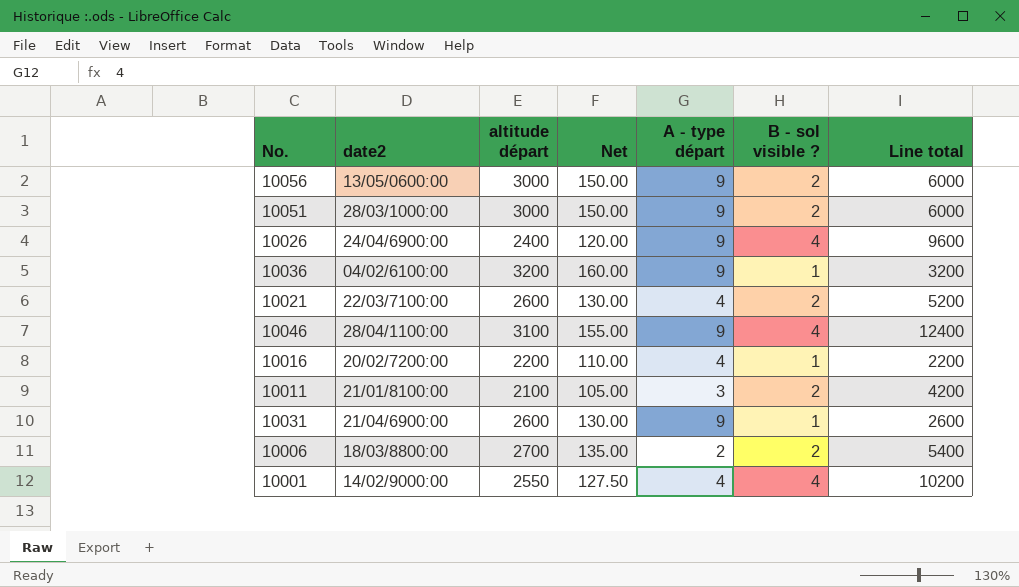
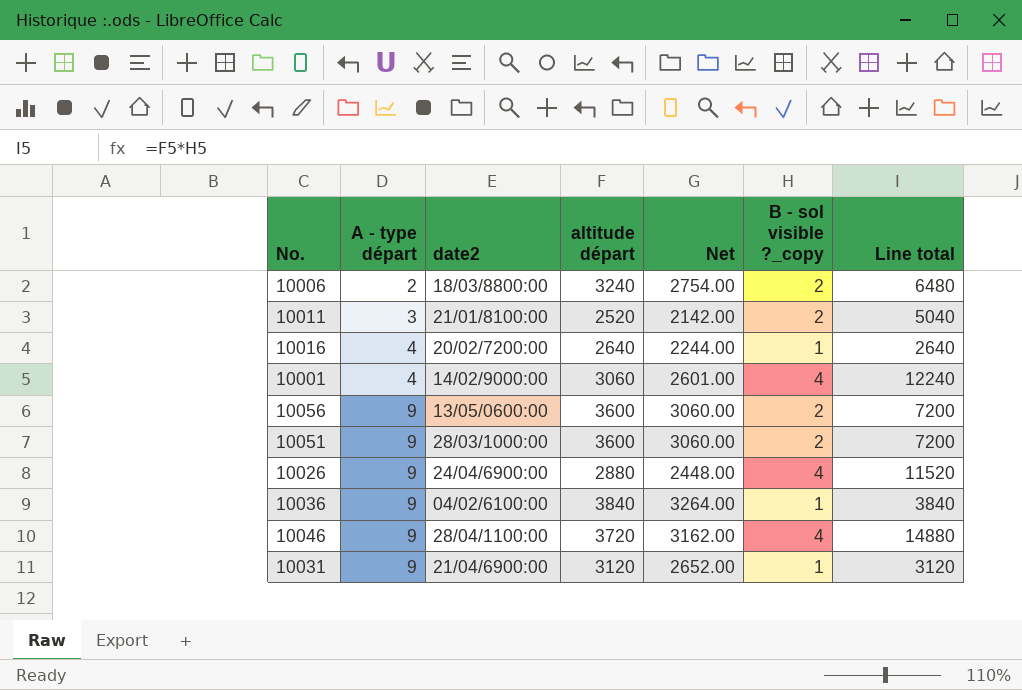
row order: none -> A - type départ ascending
column A - type départ | position: 5 -> 2
column Net | formula: [altitude départ] * 0.05 -> [altitude départ] * 0.85
column name: B - sol visible ? -> B - sol visible ?_copy
row 10021: 22/03/7100:00 | 2600 | 130.00 | 4 | 2 | 5200 -> none
10006 | altitude départ: 2700 -> 3240
10006 | Line total: 5400 -> 6480
10011 | altitude départ: 2100 -> 2520
10011 | Line total: 4200 -> 5040
10016 | altitude départ: 2200 -> 2640
10016 | Line total: 2200 -> 2640
10001 | altitude départ: 2550 -> 3060
10001 | Line total: 10200 -> 12240
10056 | altitude départ: 3000 -> 3600
10056 | Line total: 6000 -> 7200
10051 | altitude départ: 3000 -> 3600
10051 | Line total: 6000 -> 7200
10026 | altitude départ: 2400 -> 2880
10026 | Line total: 9600 -> 11520
10036 | altitude départ: 3200 -> 3840
10036 | Line total: 3200 -> 3840
10046 | altitude départ: 3100 -> 3720
10046 | Line total: 12400 -> 14880
10031 | altitude départ: 2600 -> 3120
10031 | Line total: 2600 -> 3120

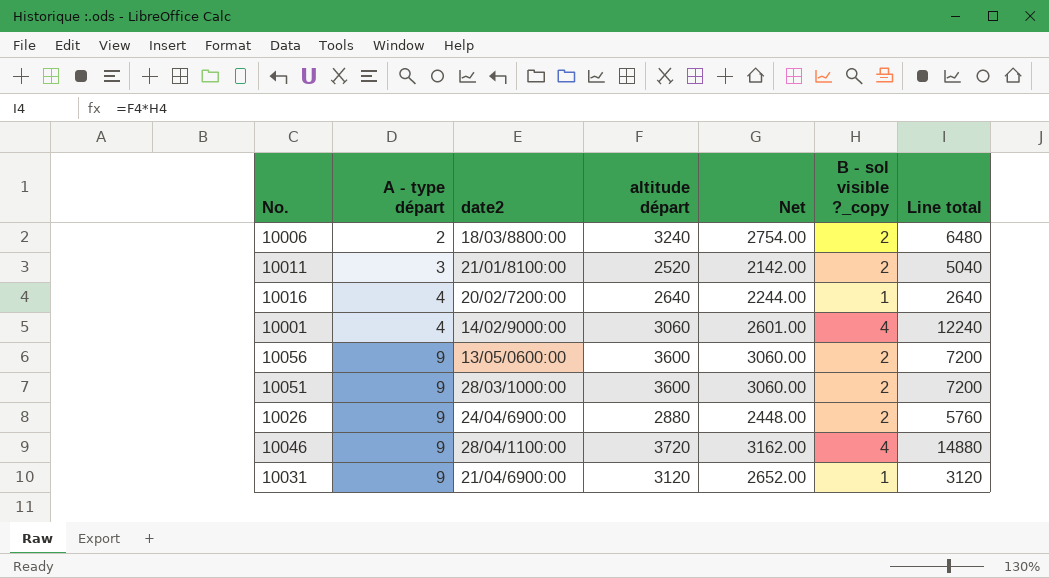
row 10036: 9 | 04/02/6100:00 | 3840 | 3264.00 | 1 | 3840 -> none
10026 | B - sol visible ?_copy: 4 -> 2
10026 | Line total: 11520 -> 5760

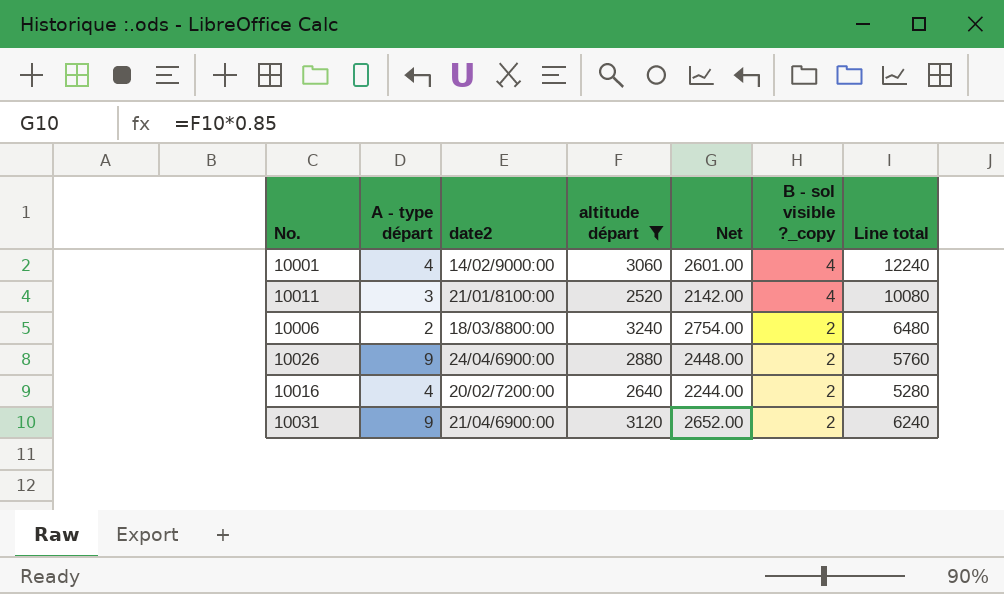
filter: none -> altitude départ <= 3240
row order: A - type départ ascending -> B - sol visible ?_copy descending
10011 | B - sol visible ?_copy: 2 -> 4
10011 | Line total: 5040 -> 10080
10016 | B - sol visible ?_copy: 1 -> 2
10016 | Line total: 2640 -> 5280
10031 | B - sol visible ?_copy: 1 -> 2
10031 | Line total: 3120 -> 6240

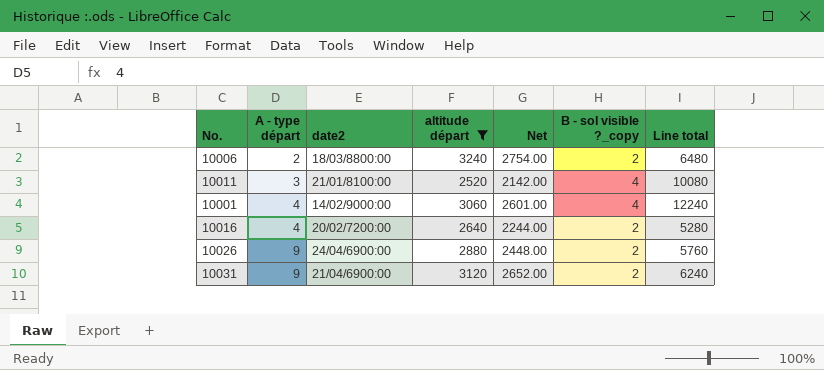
row order: B - sol visible ?_copy descending -> A - type départ ascending

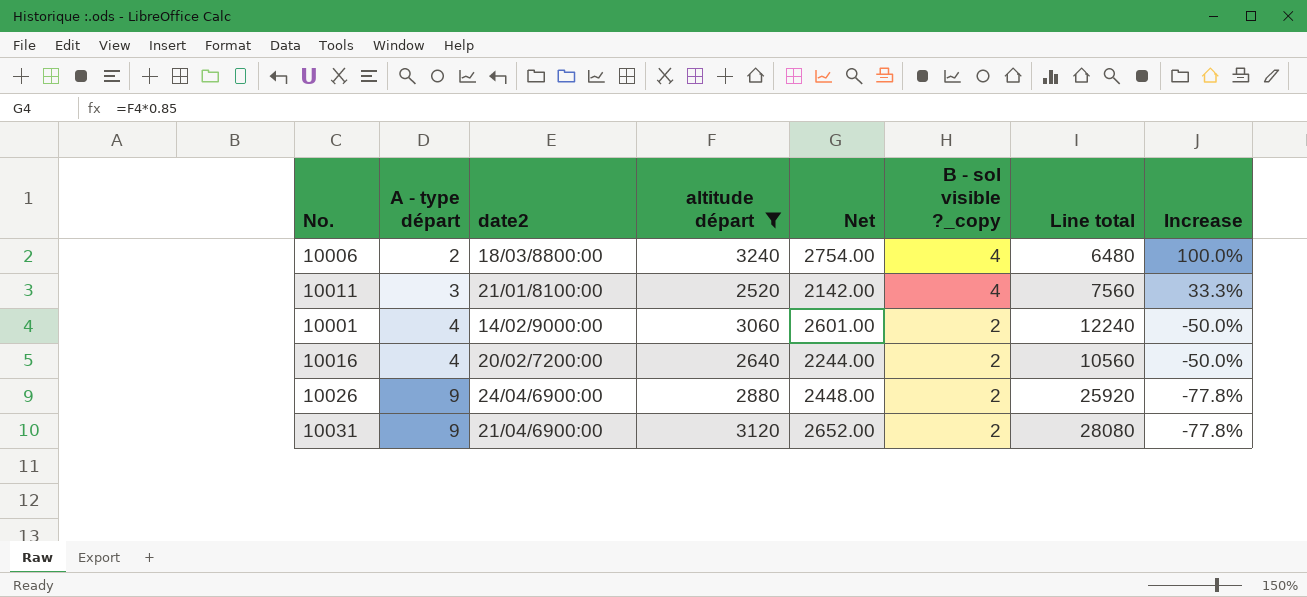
column Line total | formula: [altitude départ] * [B - sol visible ?_copy] -> [A - type départ] * [altitude départ]
column Increase | formula: none -> ([B - sol visible ?_copy] - [A - type départ]) / [A - type départ]
10006 | B - sol visible ?_copy: 2 -> 4
10001 | B - sol visible ?_copy: 4 -> 2

